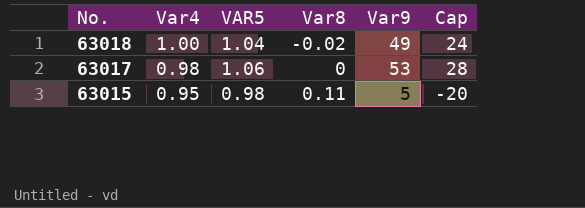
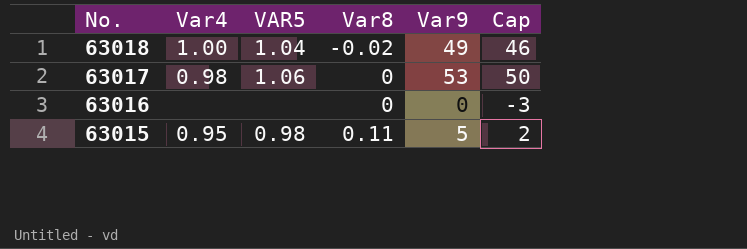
column Cap | formula: [Var9] - 25 -> [Var9] - 3
row 63016: none -> none | none | 0 | 0 | -3

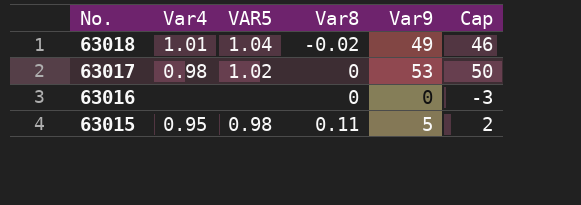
63018 | Var4: 1.00 -> 1.01
63017 | VAR5: 1.06 -> 1.02

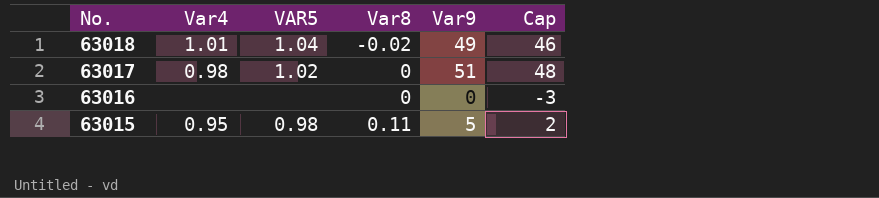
63017 | Var9: 53 -> 51
63017 | Cap: 50 -> 48

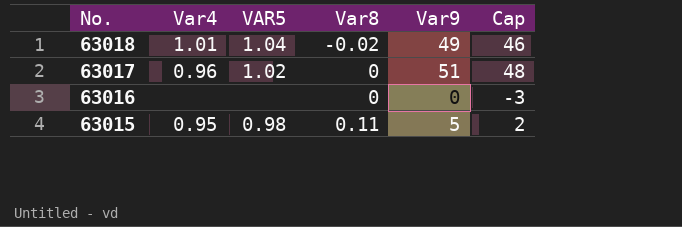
63017 | Var4: 0.98 -> 0.96

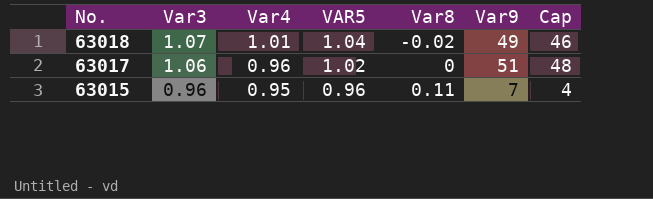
column Var3 | position: none -> 2
row 63016: none | none | 0 | 0 | -3 -> none
63015 | VAR5: 0.98 -> 0.96
63015 | Var9: 5 -> 7
63015 | Cap: 2 -> 4

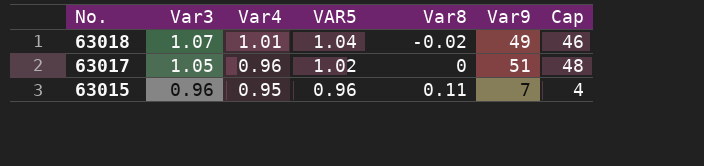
63017 | Var3: 1.06 -> 1.05

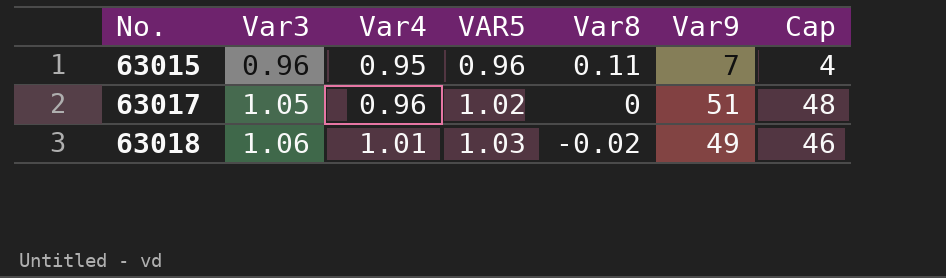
row order: No. descending -> No. ascending
63018 | Var3: 1.07 -> 1.06
63018 | VAR5: 1.04 -> 1.03

